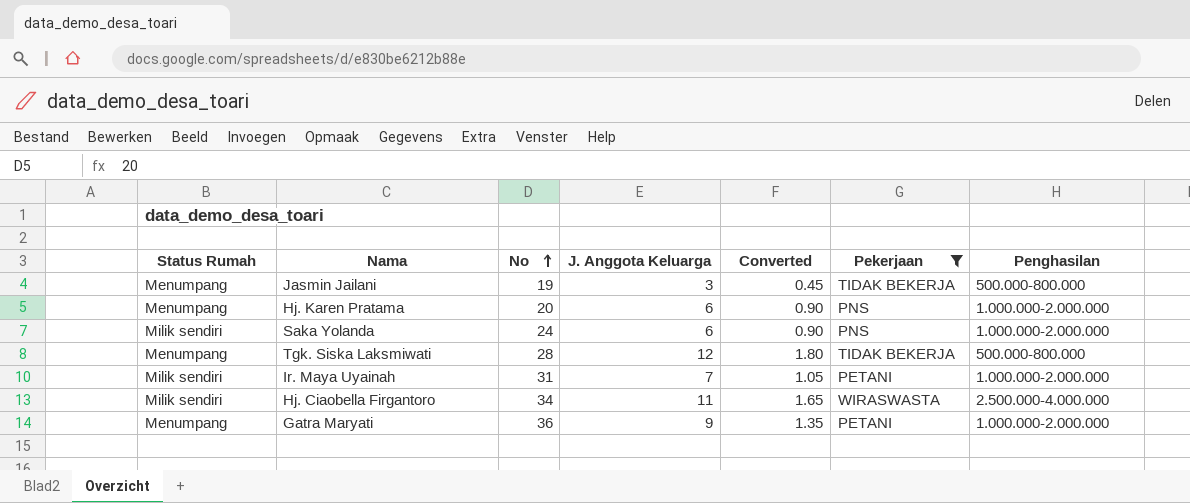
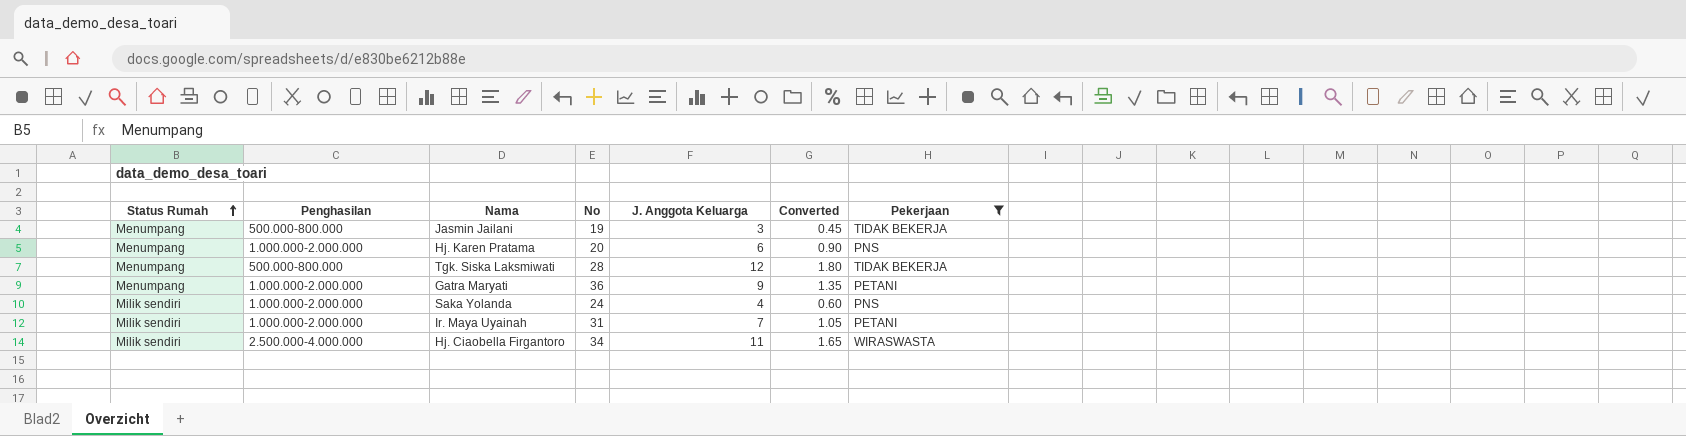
row order: No ascending -> Status Rumah ascending
column Penghasilan | position: 7 -> 2
Saka Yolanda | J. Anggota Keluarga: 6 -> 4
Saka Yolanda | Converted: 0.90 -> 0.60

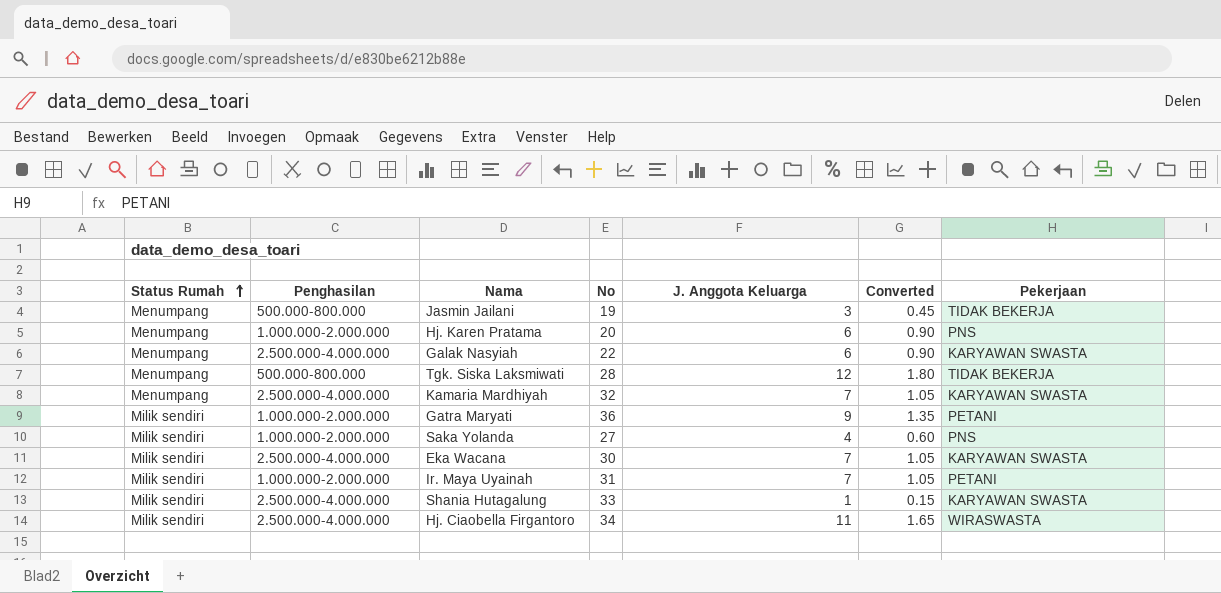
filter: Pekerjaan != KARYAWAN SWASTA -> none
Gatra Maryati | Status Rumah: Menumpang -> Milik sendiri
Saka Yolanda | No: 24 -> 27

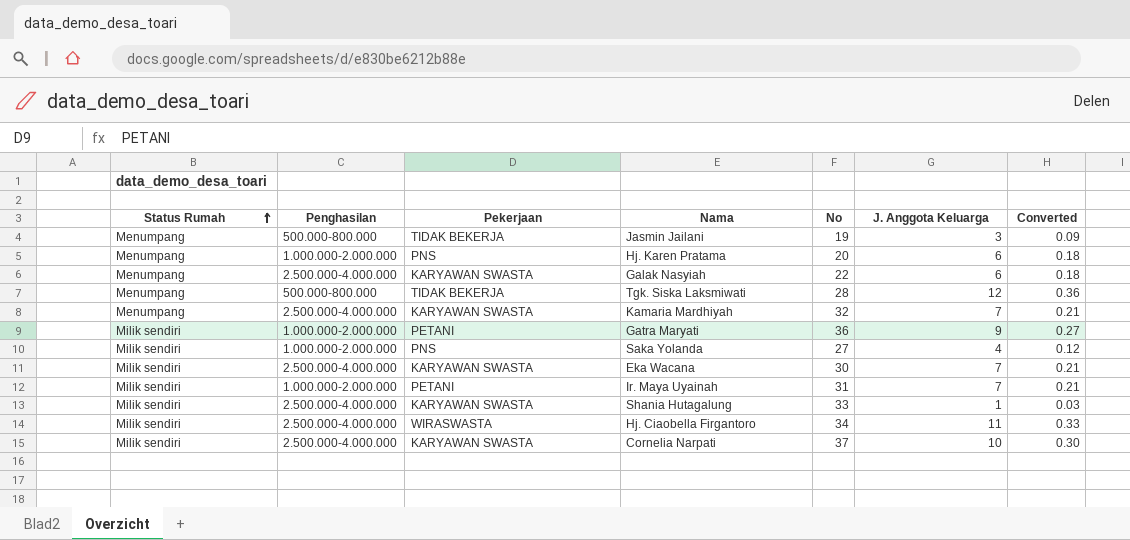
column Pekerjaan | position: 7 -> 3
column Converted | formula: [J. Anggota Keluarga] * 0.15 -> [J. Anggota Keluarga] * 0.03
row Cornelia Narpati: none -> Milik sendiri | 2.500.000-4.000.000 | KARYAWAN SWASTA | 37 | 10 | 0.30

